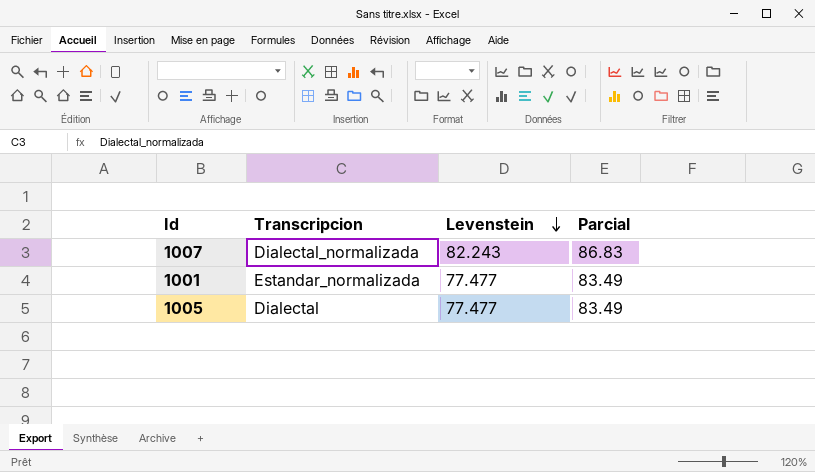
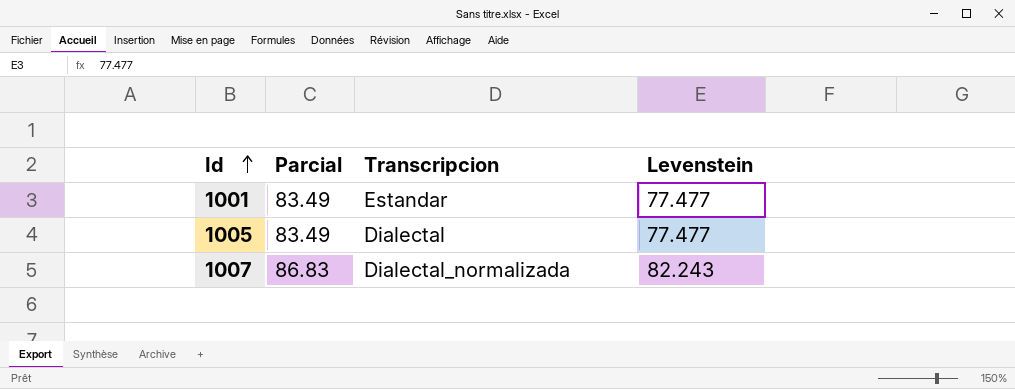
row order: Levenstein descending -> Id ascending
column Parcial | position: 4 -> 2
1001 | Transcripcion: Estandar_normalizada -> Estandar

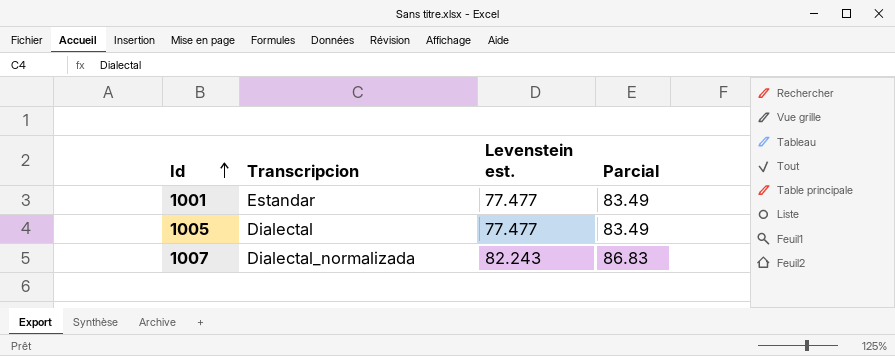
column name: Levenstein -> Levenstein est.
column Parcial | position: 2 -> 4

